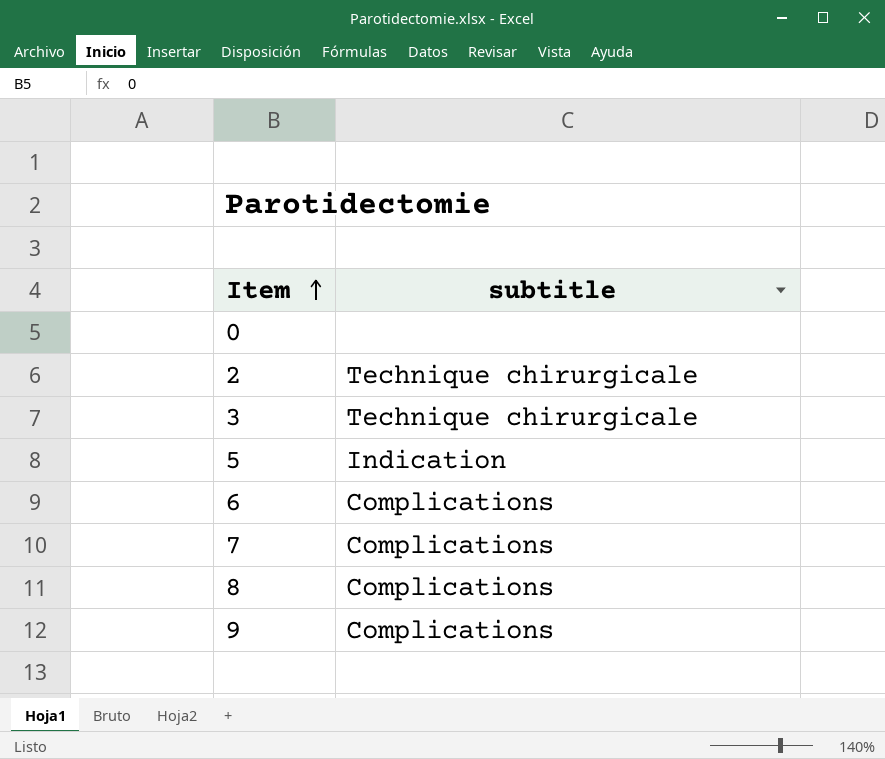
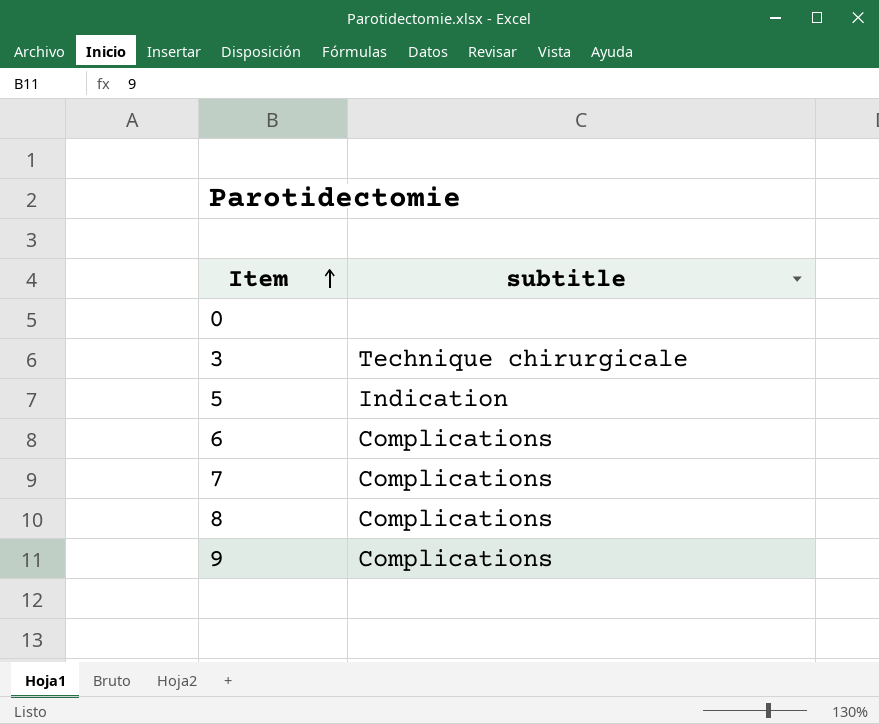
row 2: Technique chirurgicale -> none

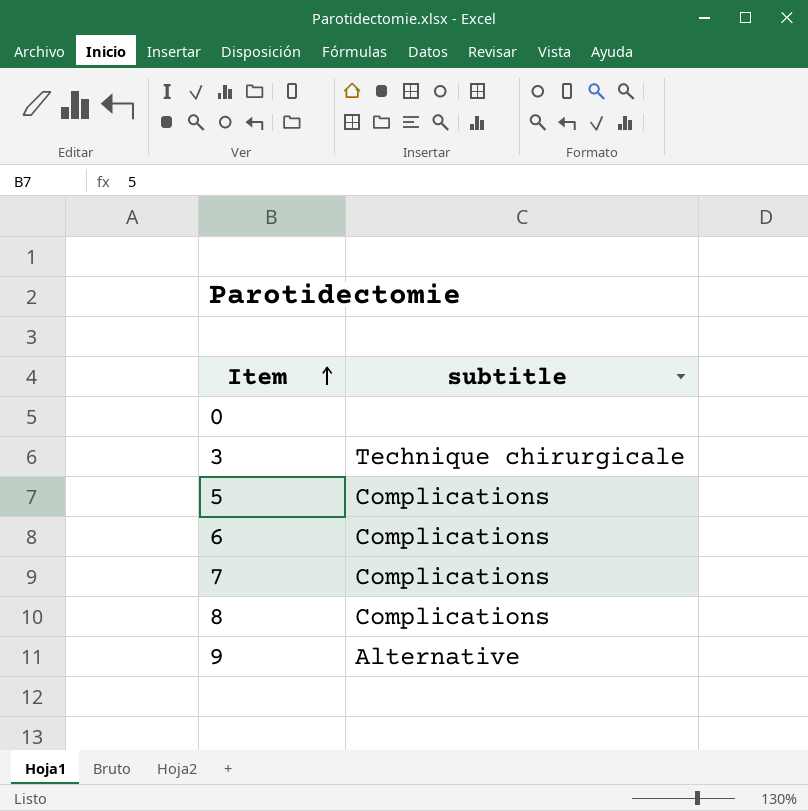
5 | subtitle: Indication -> Complications
9 | subtitle: Complications -> Alternative

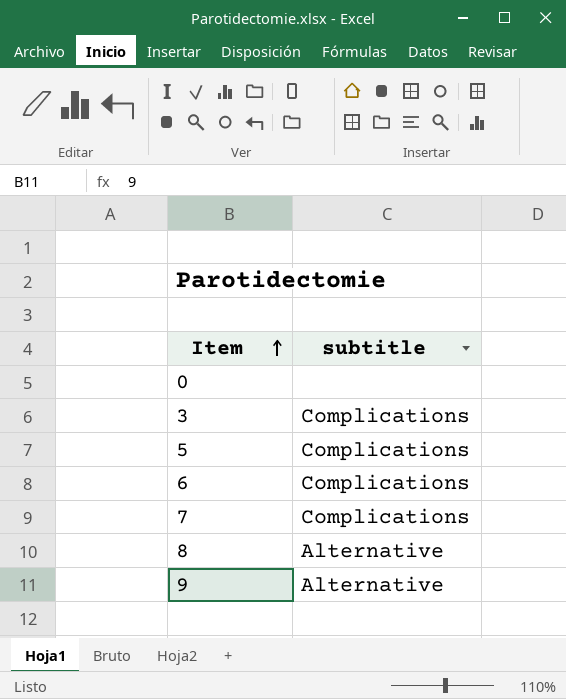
3 | subtitle: Technique chirurgicale -> Complications
8 | subtitle: Complications -> Alternative

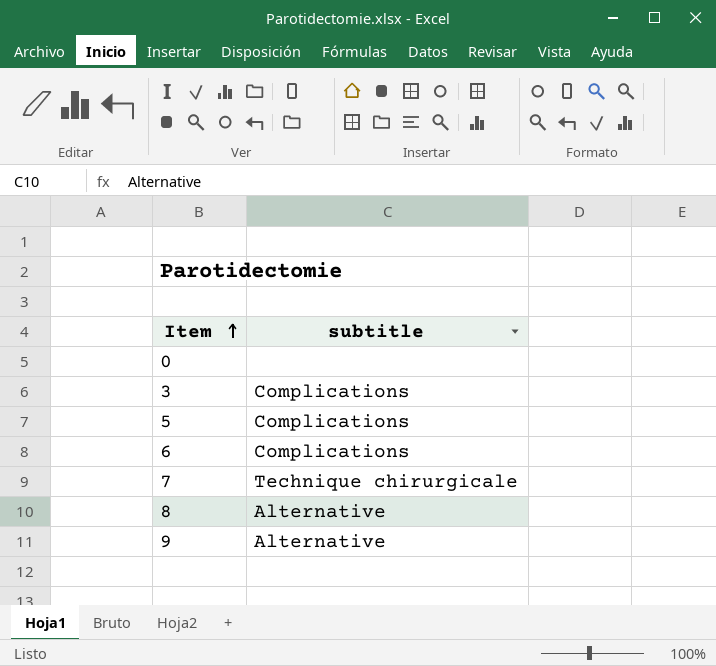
7 | subtitle: Complications -> Technique chirurgicale

